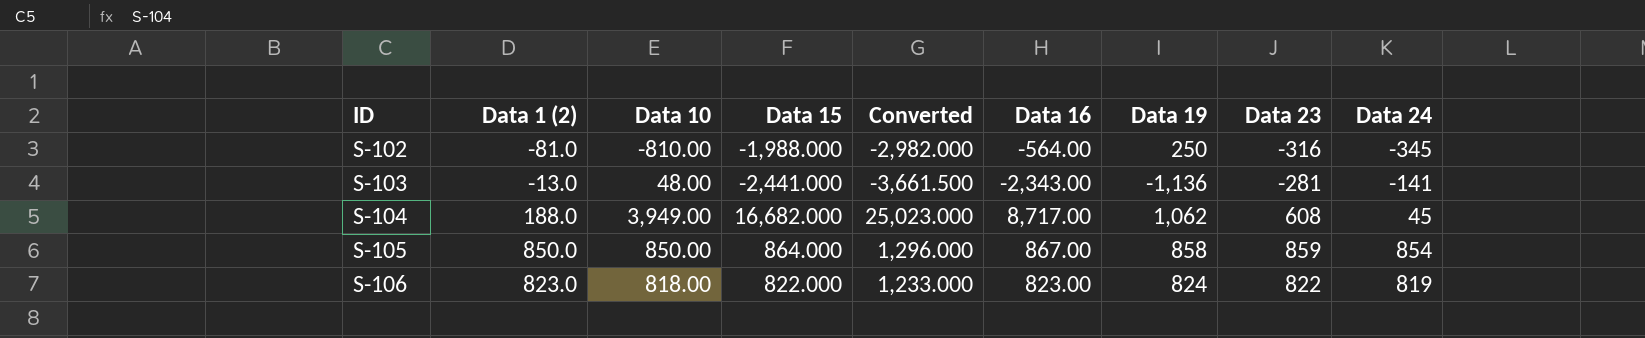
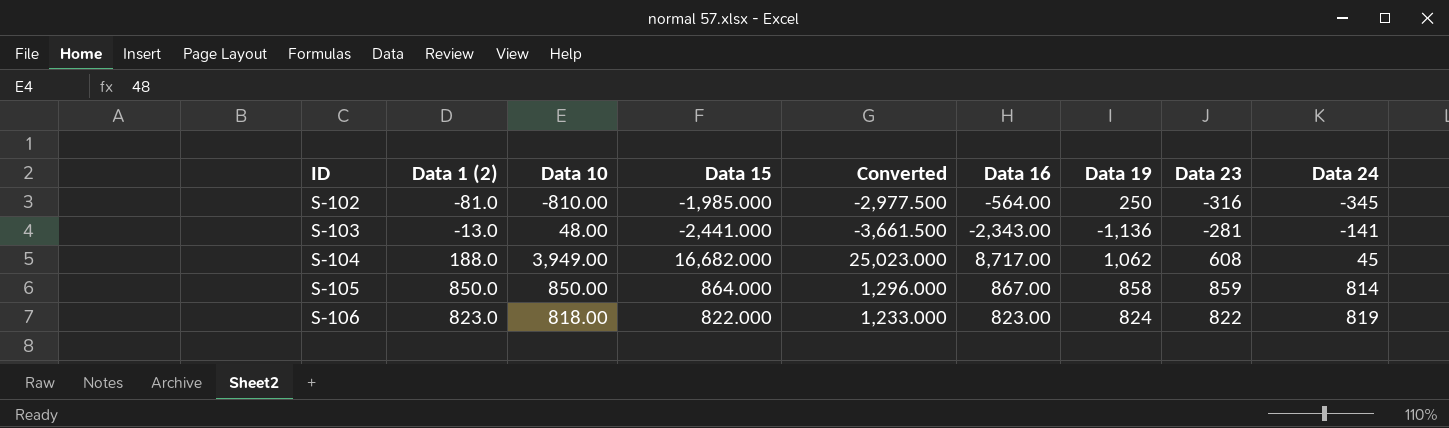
S-102 | Data 15: -1,988.000 -> -1,985.000
S-102 | Converted: -2,982.000 -> -2,977.500
S-105 | Data 24: 854 -> 814

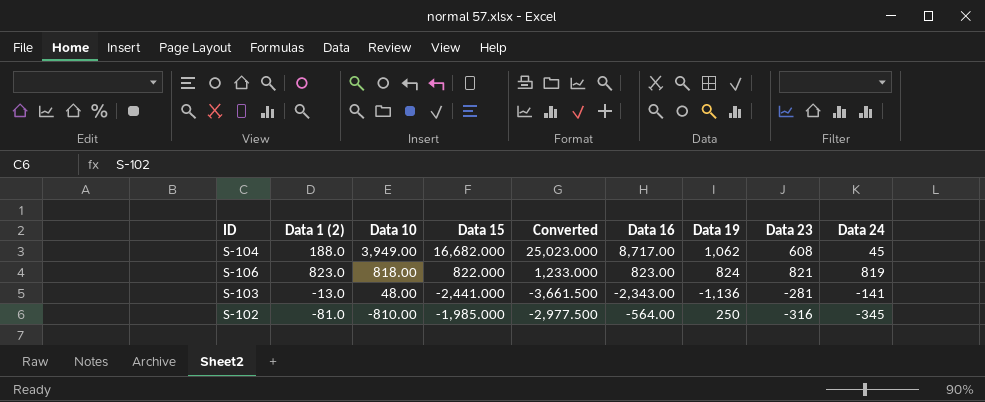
row order: ID ascending -> Data 10 descending
row S-105: 850.0 | 850.00 | 864.000 | 1,296.000 | 867.00 | 858 | 859 | 814 -> none
S-106 | Data 23: 822 -> 821

